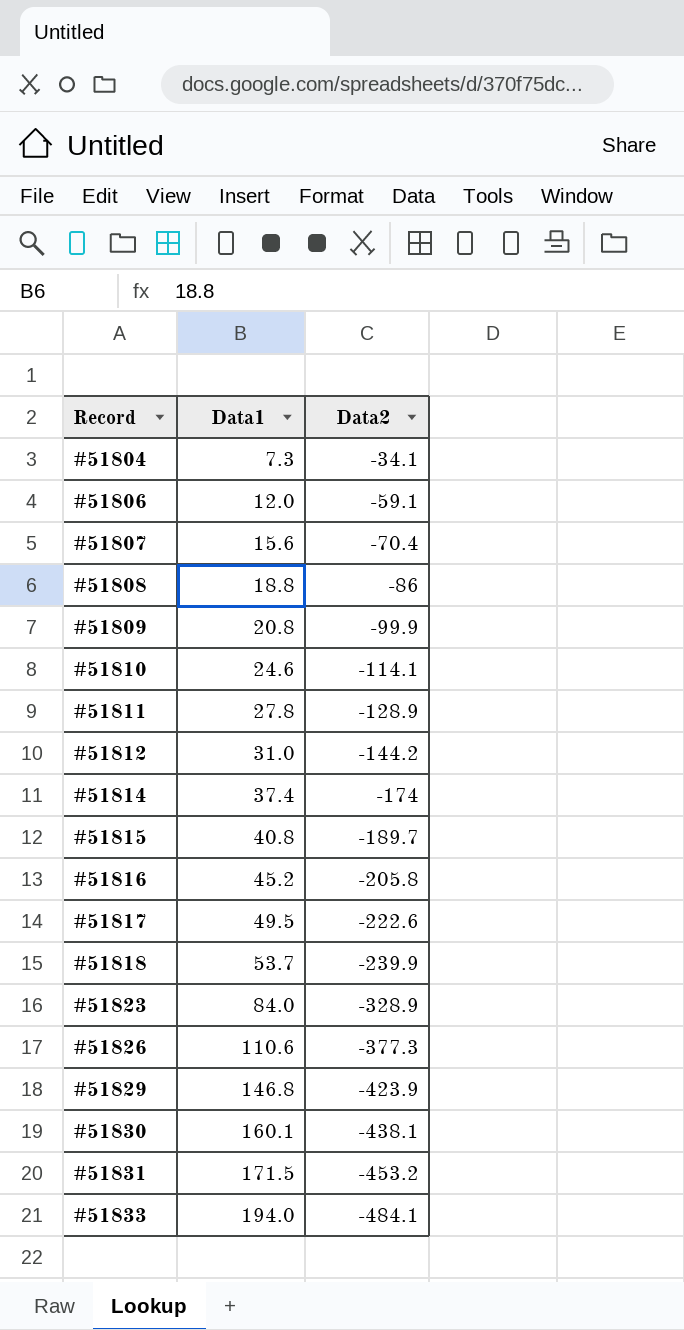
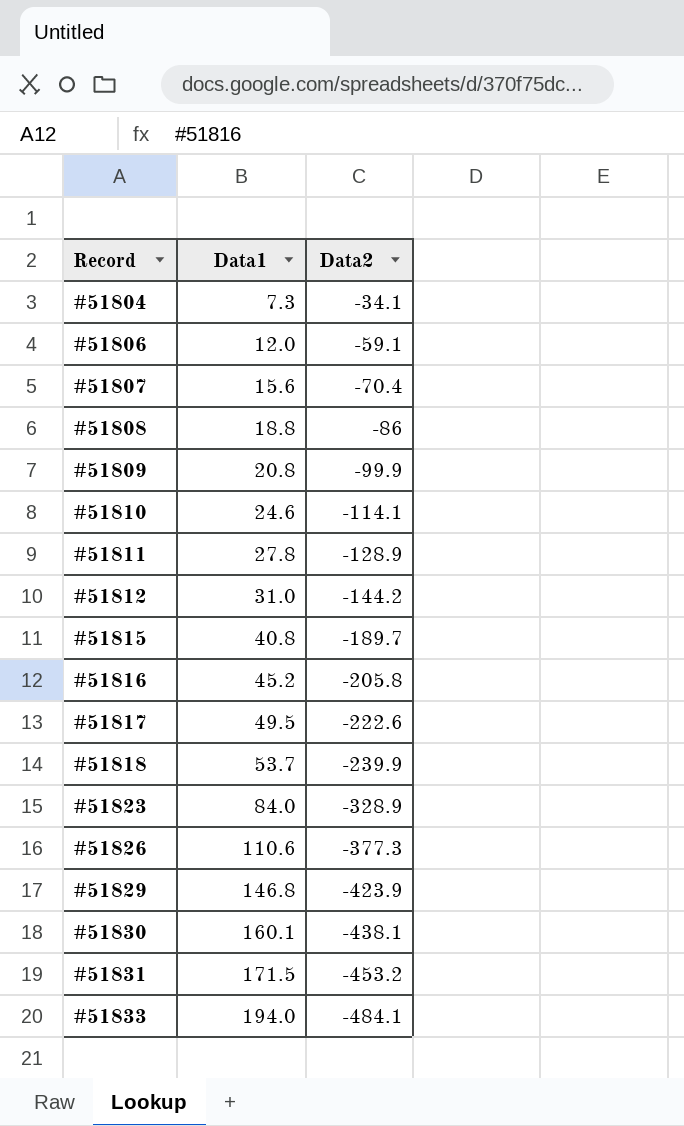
row #51814: 37.4 | -174 -> none

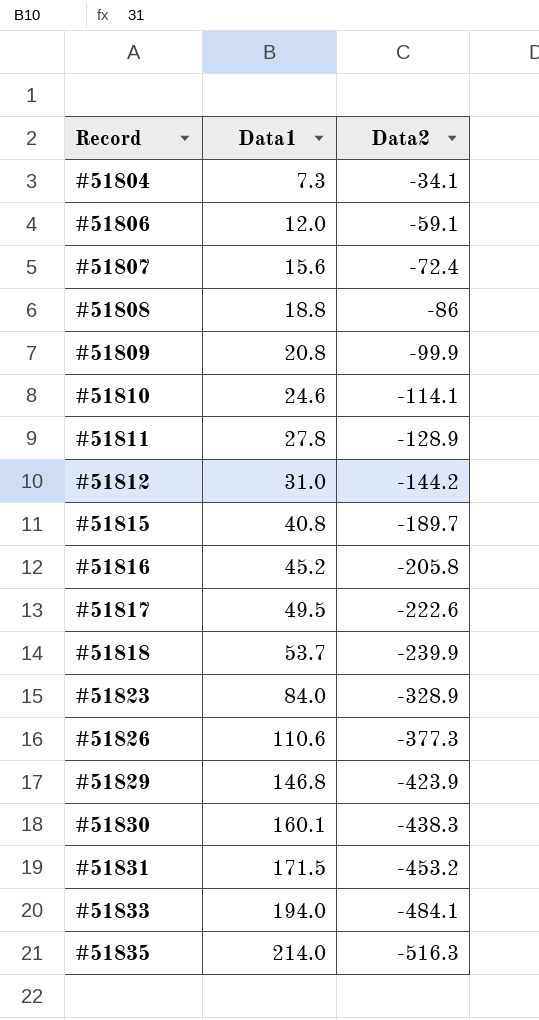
#51807 | Data2: -70.4 -> -72.4
#51830 | Data2: -438.1 -> -438.3
row #51835: none -> 214.0 | -516.3

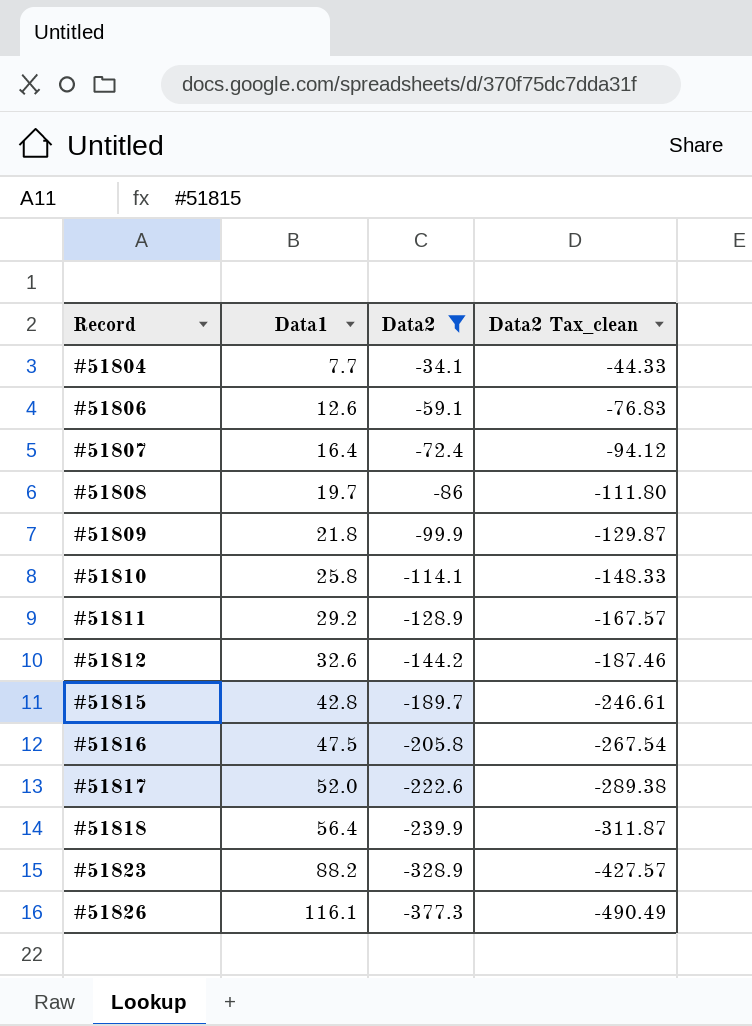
filter: none -> Data2 >= -377.3
column Data2 Tax_clean | formula: none -> [Data2] * 1.3
#51804 | Data1: 7.3 -> 7.7
#51806 | Data1: 12.0 -> 12.6
#51807 | Data1: 15.6 -> 16.4
#51808 | Data1: 18.8 -> 19.7
#51809 | Data1: 20.8 -> 21.8
#51810 | Data1: 24.6 -> 25.8
#51811 | Data1: 27.8 -> 29.2
#51812 | Data1: 31.0 -> 32.6
#51815 | Data1: 40.8 -> 42.8
#51816 | Data1: 45.2 -> 47.5
#51817 | Data1: 49.5 -> 52.0
#51818 | Data1: 53.7 -> 56.4
#51823 | Data1: 84.0 -> 88.2
#51826 | Data1: 110.6 -> 116.1

